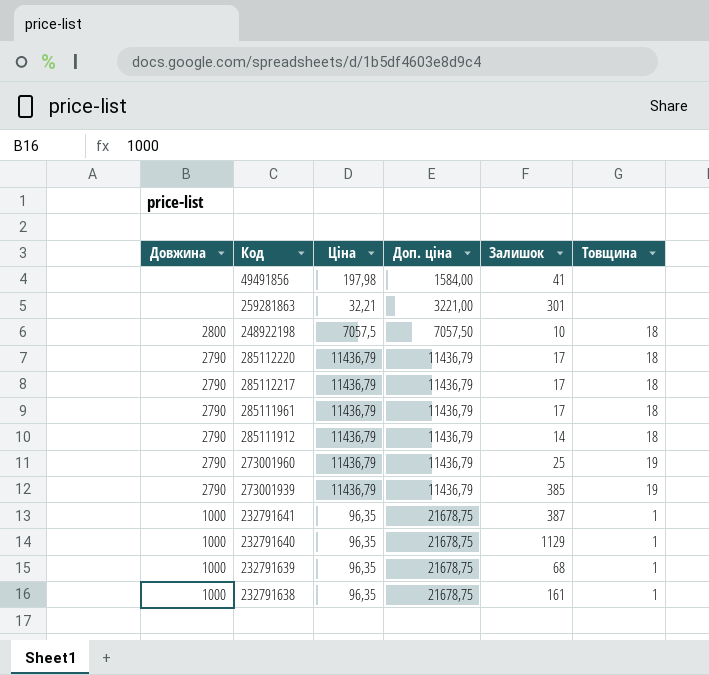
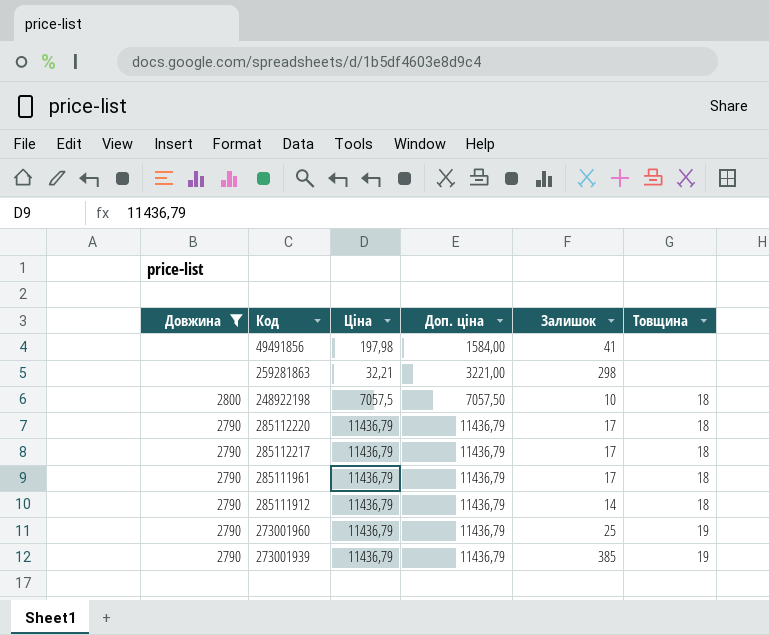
filter: none -> Довжина != 1000
259281863 | Залишок: 301 -> 298

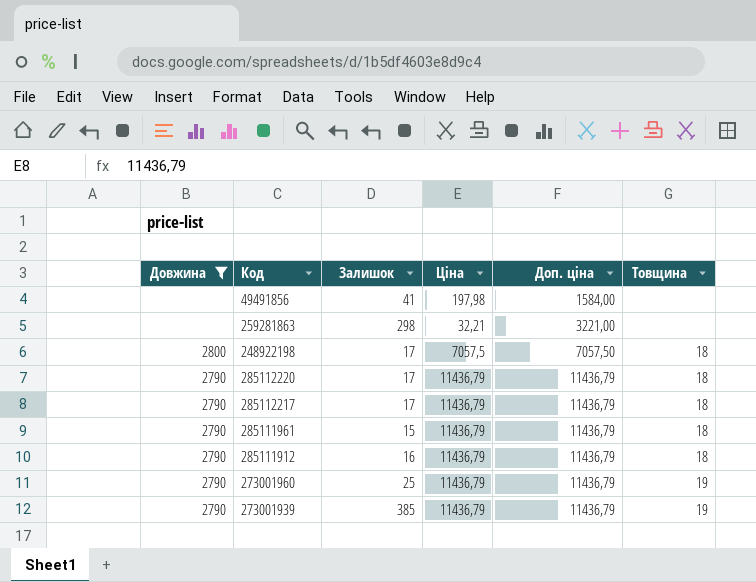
column Залишок | position: 5 -> 3
248922198 | Залишок: 10 -> 17
285111961 | Залишок: 17 -> 15
285111912 | Залишок: 14 -> 16

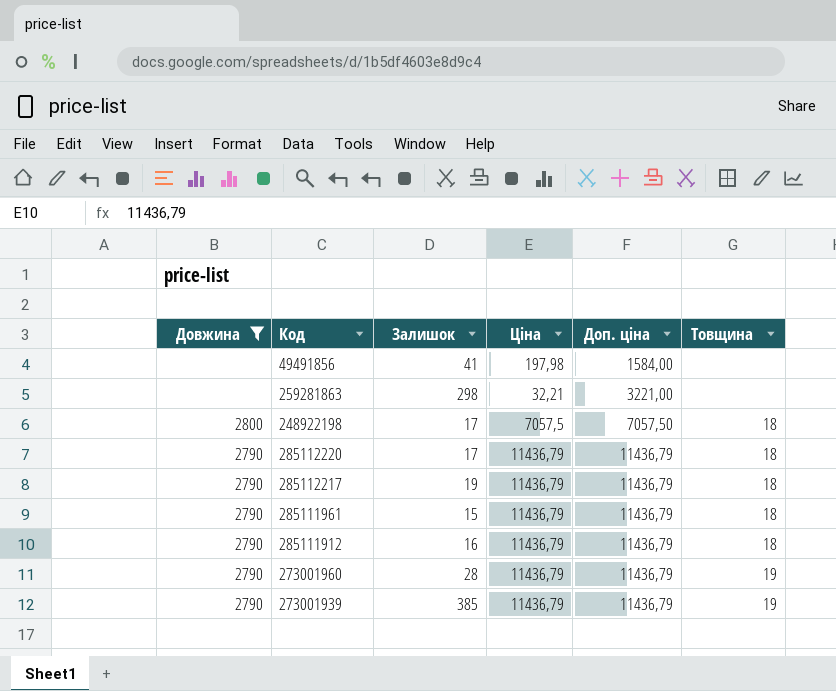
285112217 | Залишок: 17 -> 19
273001960 | Залишок: 25 -> 28

